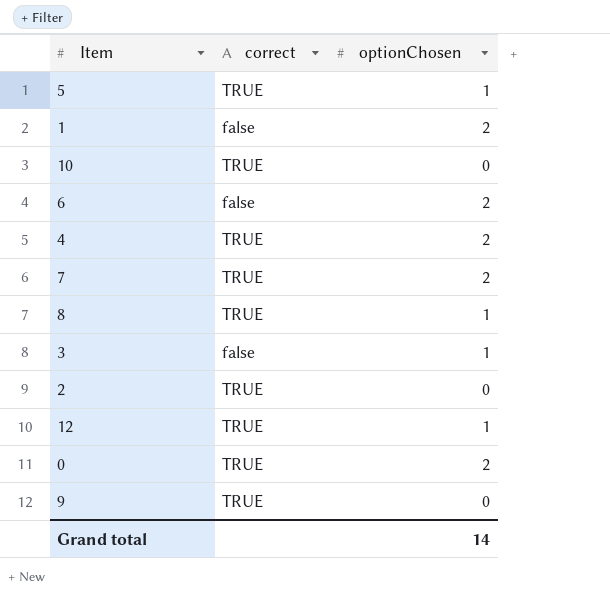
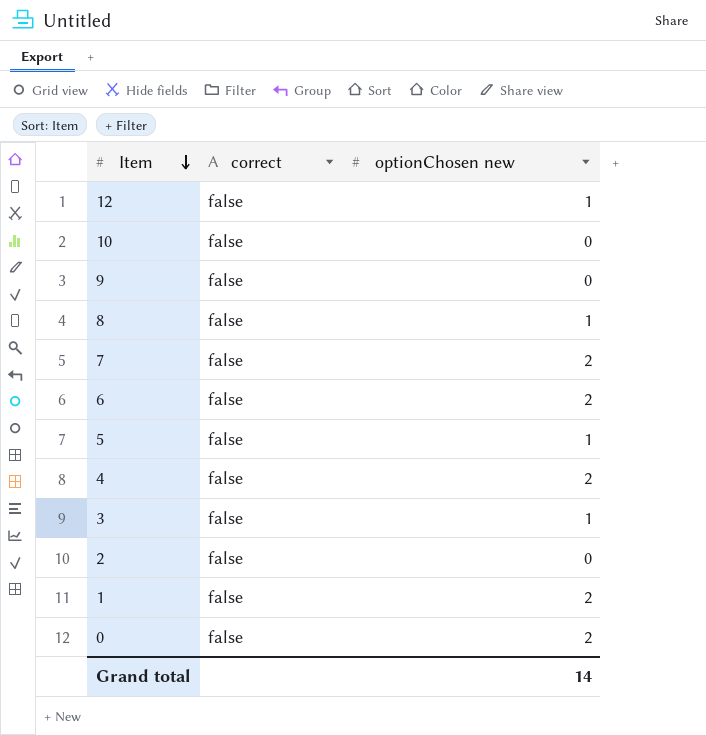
row order: none -> Item descending
column name: optionChosen -> optionChosen new
12 | correct: TRUE -> false
10 | correct: TRUE -> false
9 | correct: TRUE -> false
8 | correct: TRUE -> false
7 | correct: TRUE -> false
5 | correct: TRUE -> false
4 | correct: TRUE -> false
2 | correct: TRUE -> false
0 | correct: TRUE -> false

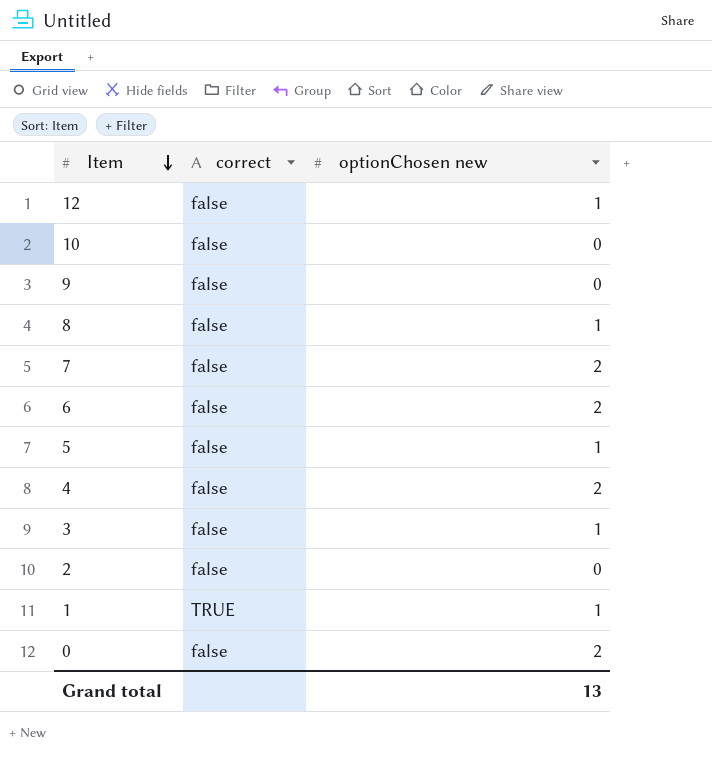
1 | correct: false -> TRUE
1 | optionChosen new: 2 -> 1
Grand total | optionChosen new: 14 -> 13

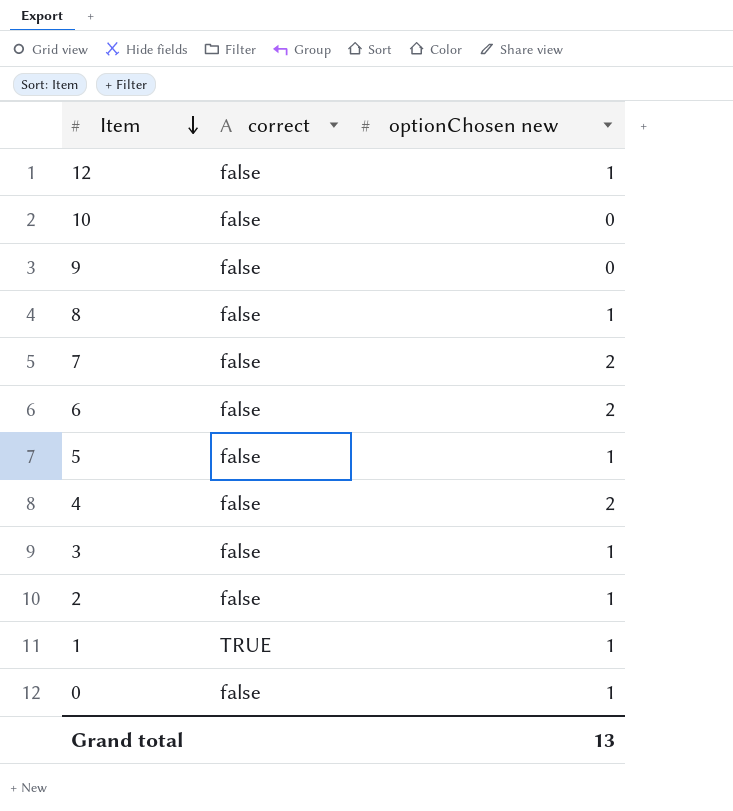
2 | optionChosen new: 0 -> 1
0 | optionChosen new: 2 -> 1

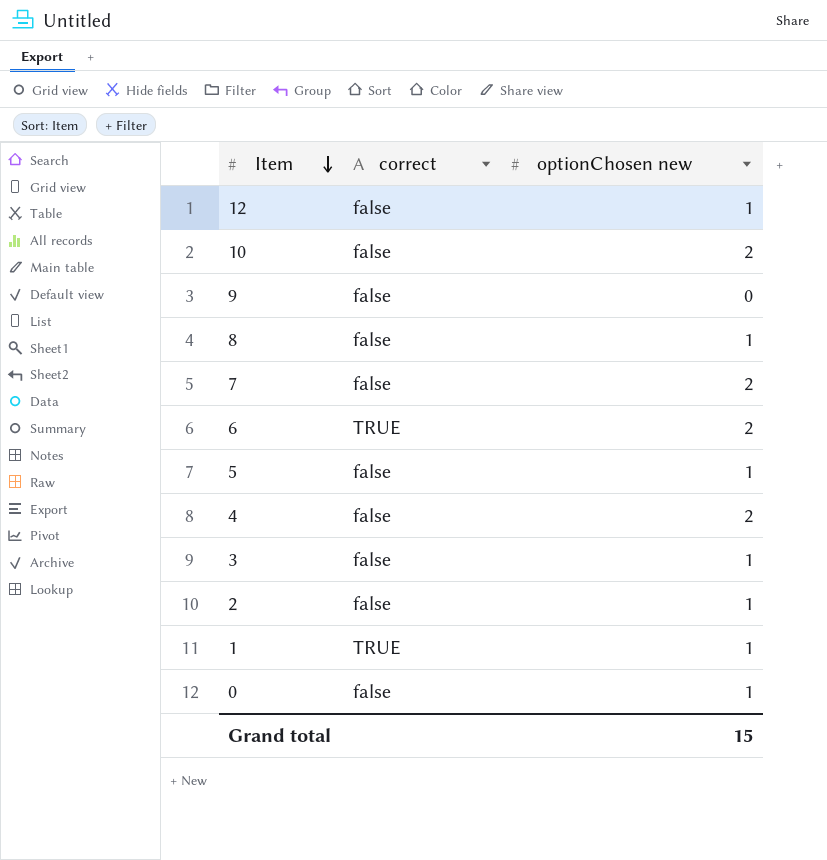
10 | optionChosen new: 0 -> 2
6 | correct: false -> TRUE
Grand total | optionChosen new: 13 -> 15

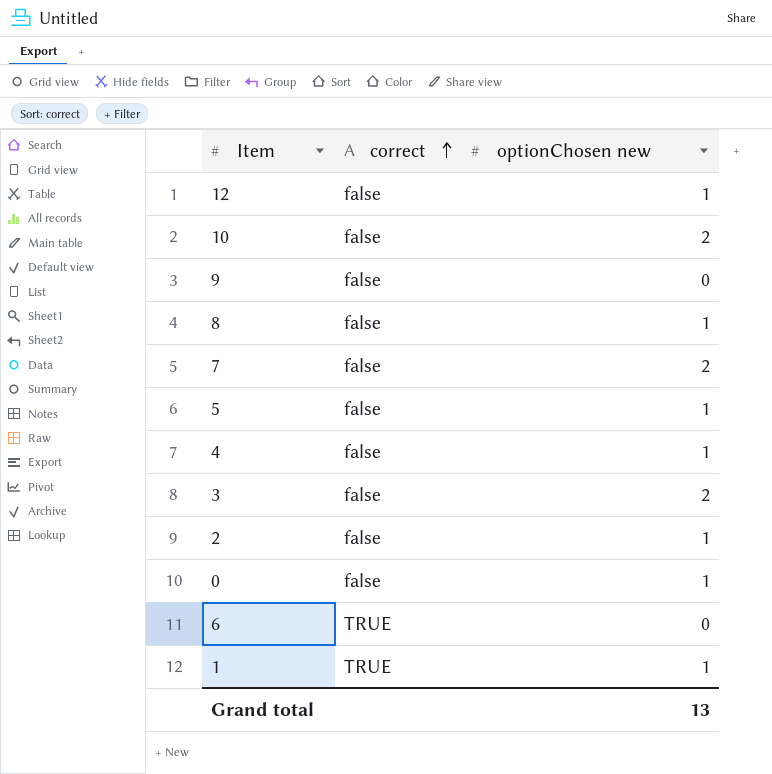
row order: Item descending -> correct ascending
4 | optionChosen new: 2 -> 1
3 | optionChosen new: 1 -> 2
6 | optionChosen new: 2 -> 0
Grand total | optionChosen new: 15 -> 13

